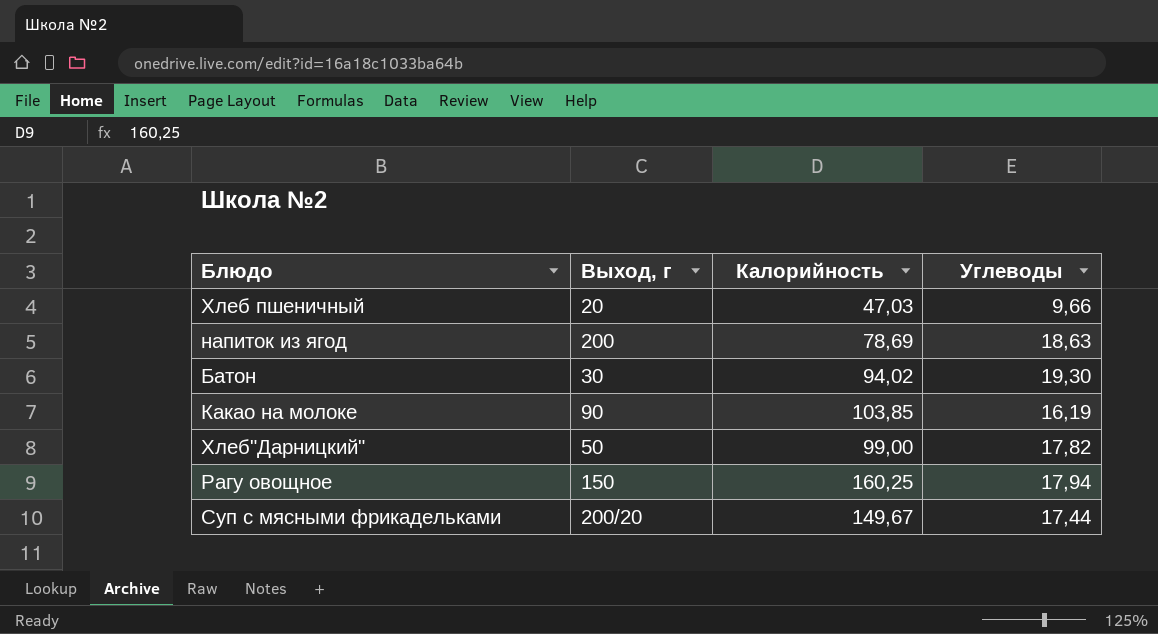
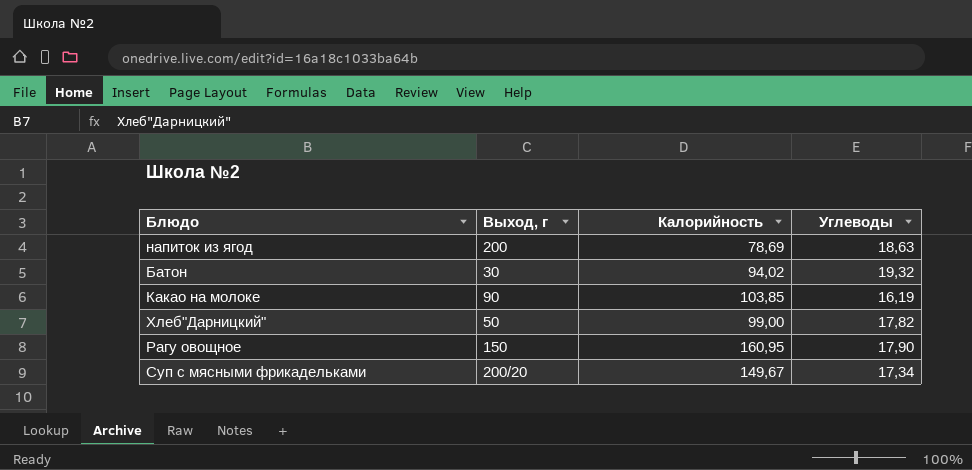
row Хлеб пшеничный: 20 | 47,03 | 9,66 -> none
Батон | Углеводы: 19,30 -> 19,32
Рагу овощное | Калорийность: 160,25 -> 160,95
Рагу овощное | Углеводы: 17,94 -> 17,90
Суп с мясными фрикадельками | Углеводы: 17,44 -> 17,34

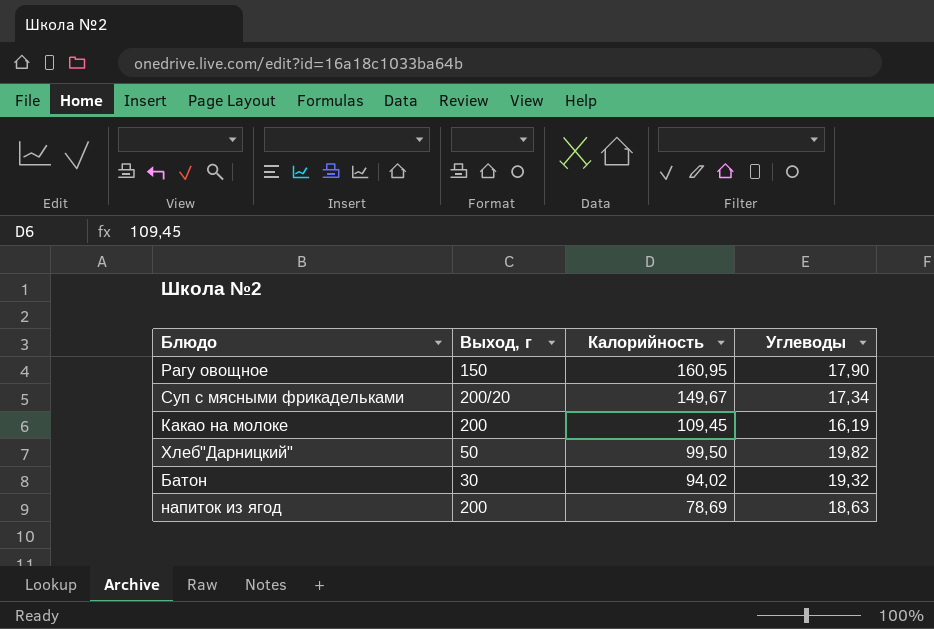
row order: none -> Калорийность descending
Какао на молоке | Выход, г: 90 -> 200
Какао на молоке | Калорийность: 103,85 -> 109,45
Хлеб"Дарницкий" | Калорийность: 99,00 -> 99,50
Хлеб"Дарницкий" | Углеводы: 17,82 -> 19,82

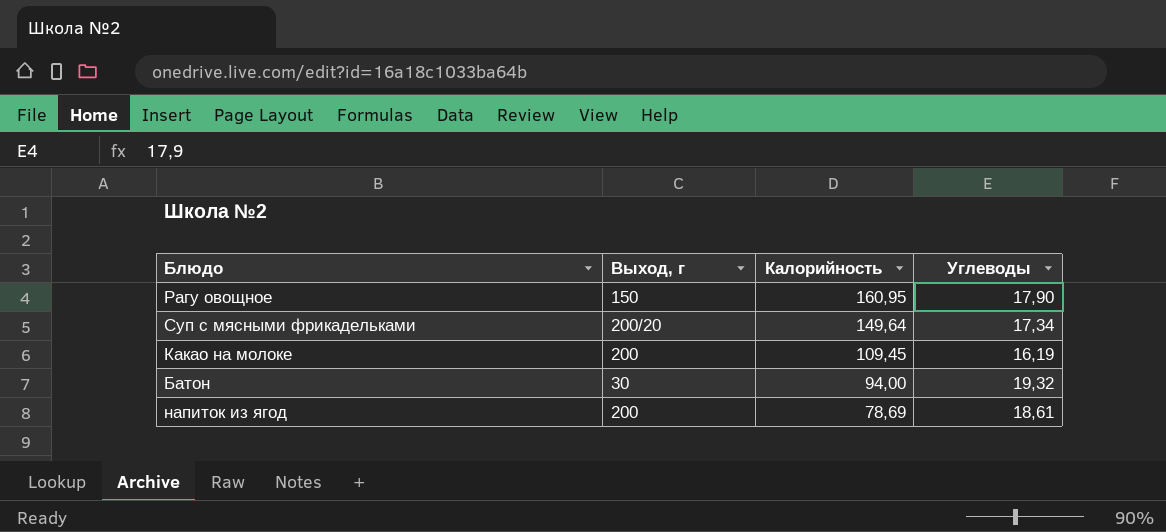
row Хлеб"Дарницкий": 50 | 99,50 | 19,82 -> none
Суп с мясными фрикадельками | Калорийность: 149,67 -> 149,64
Батон | Калорийность: 94,02 -> 94,00
напиток из ягод | Углеводы: 18,63 -> 18,61

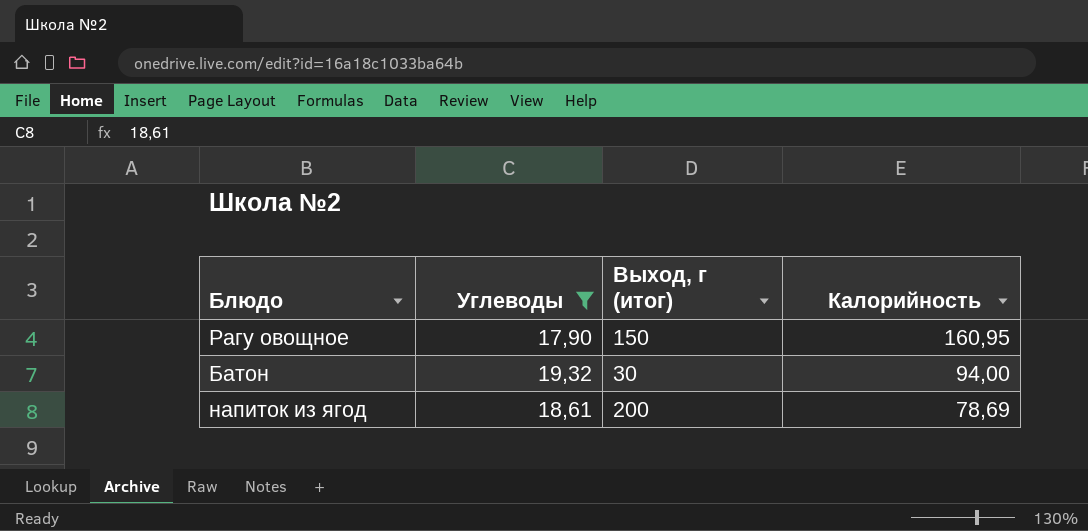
filter: none -> Углеводы >= 17,90
column Углеводы | position: 4 -> 2
column name: Выход, г -> Выход, г (итог)

